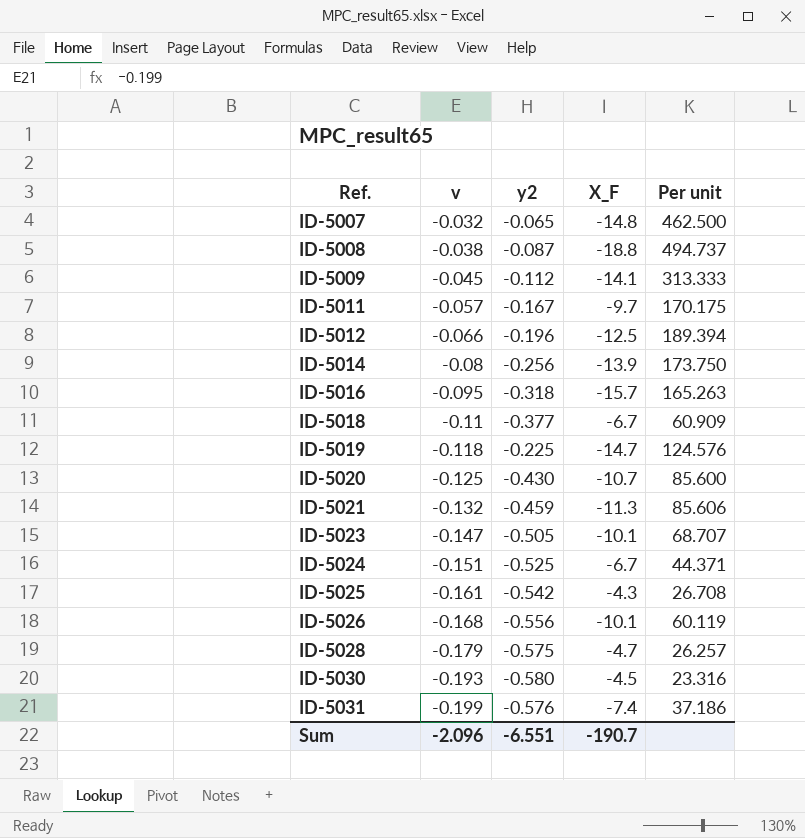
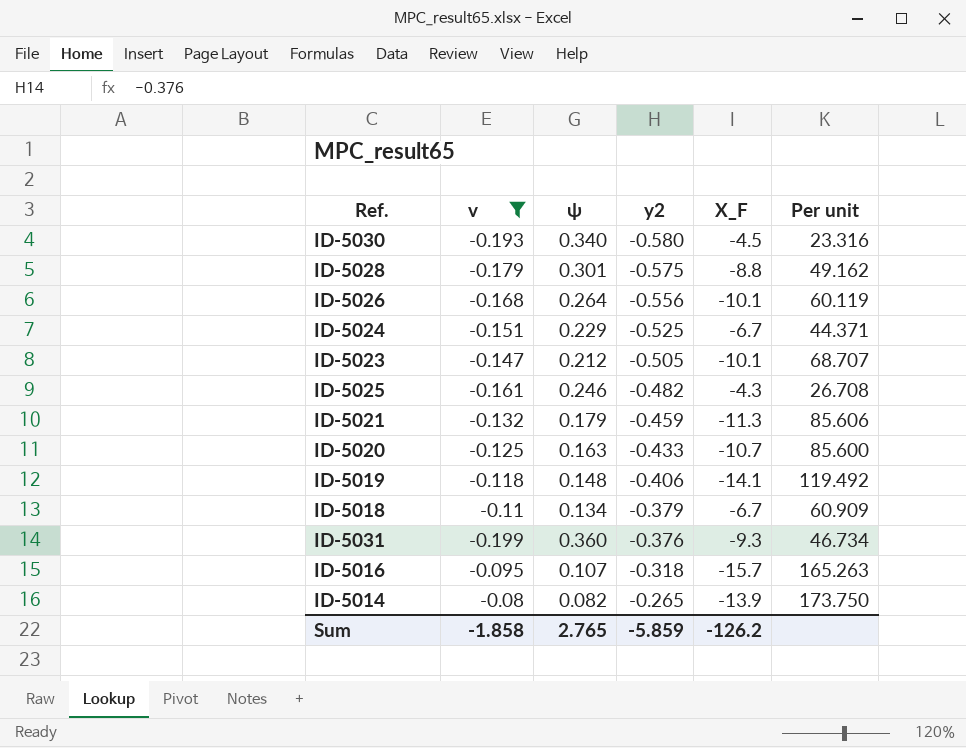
filter: none -> v <= -0.08
row order: Ref. ascending -> y2 ascending
column ψ | position: none -> 3
ID-5028 | X_F: -4.7 -> -8.8
ID-5028 | Per unit: 26.257 -> 49.162
ID-5025 | y2: -0.542 -> -0.482
ID-5020 | y2: -0.430 -> -0.433
ID-5019 | y2: -0.225 -> -0.406
ID-5019 | X_F: -14.7 -> -14.1
ID-5019 | Per unit: 124.576 -> 119.492
ID-5018 | y2: -0.377 -> -0.379
ID-5031 | y2: -0.576 -> -0.376
ID-5031 | X_F: -7.4 -> -9.3
ID-5031 | Per unit: 37.186 -> 46.734
ID-5014 | y2: -0.256 -> -0.265
Sum | v: -2.096 -> -1.858
Sum | y2: -6.551 -> -5.859
Sum | X_F: -190.7 -> -126.2

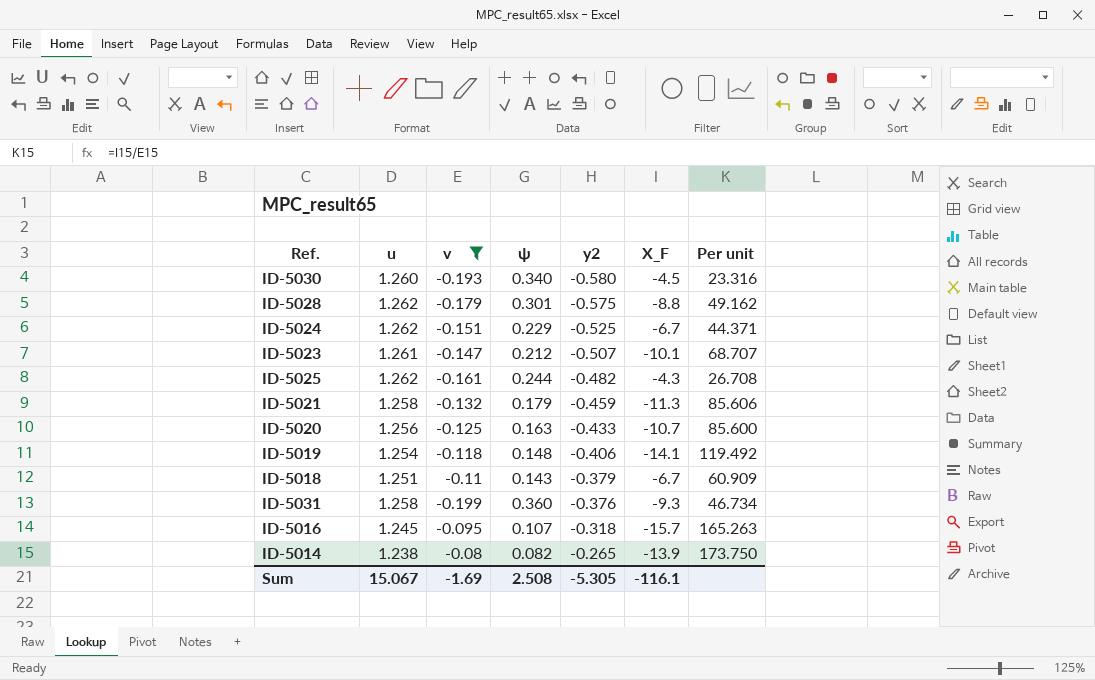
column u | position: none -> 2
row ID-5026: -0.168 | 0.264 | -0.556 | -10.1 | 60.119 -> none
ID-5023 | y2: -0.505 -> -0.507
ID-5025 | ψ: 0.246 -> 0.244
ID-5018 | ψ: 0.134 -> 0.143
Sum | v: -1.858 -> -1.69
Sum | ψ: 2.765 -> 2.508
Sum | y2: -5.859 -> -5.305
Sum | X_F: -126.2 -> -116.1

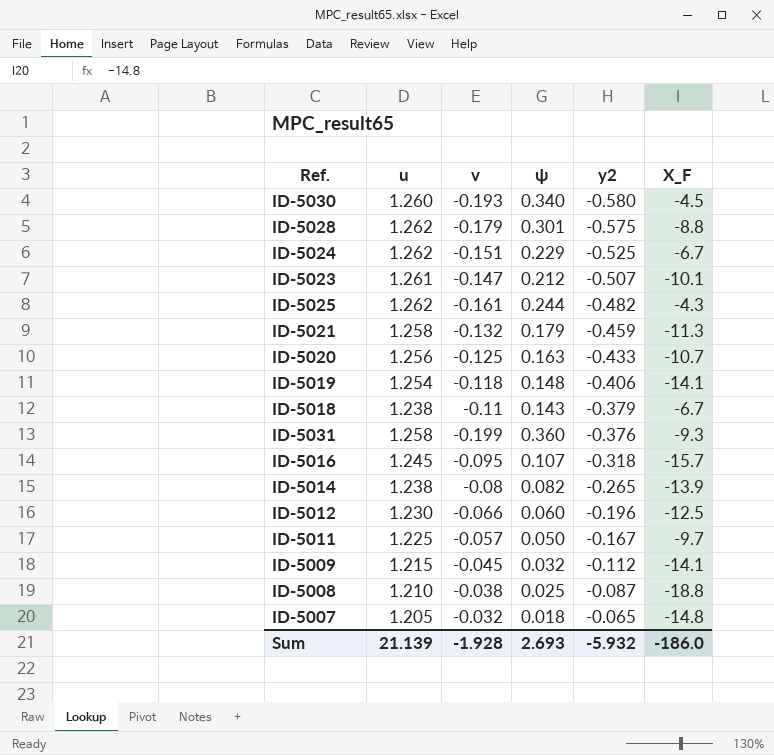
filter: v <= -0.08 -> none
column Per unit | formula: [X_F] / [v] -> none
ID-5018 | u: 1.251 -> 1.238
Sum | u: 15.067 -> 21.139
Sum | v: -1.69 -> -1.928
Sum | ψ: 2.508 -> 2.693
Sum | y2: -5.305 -> -5.932
Sum | X_F: -116.1 -> -186.0

